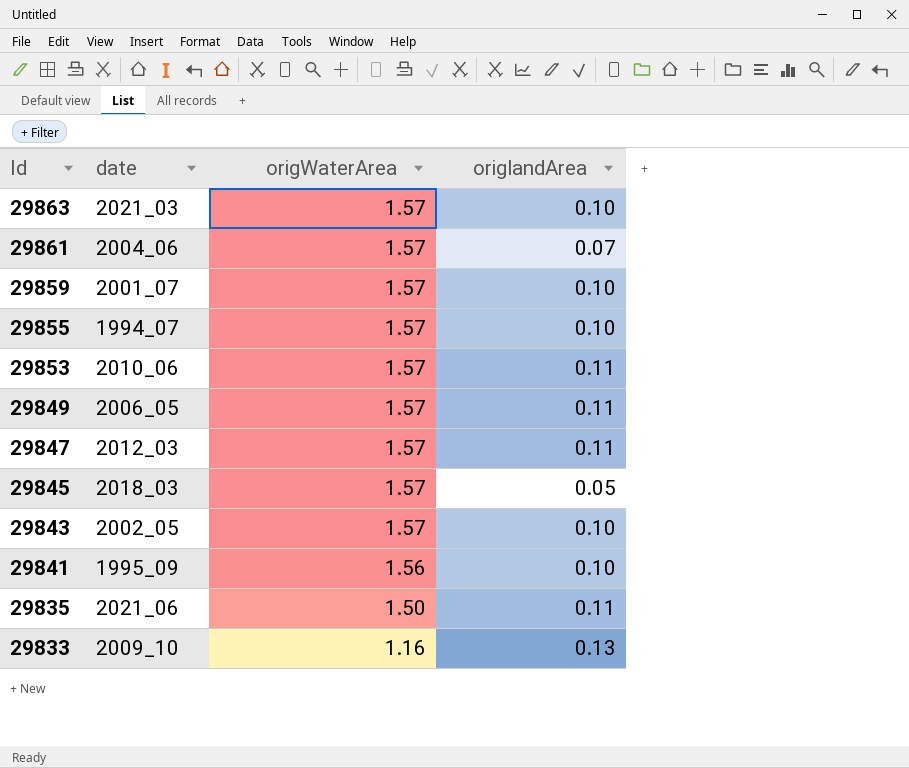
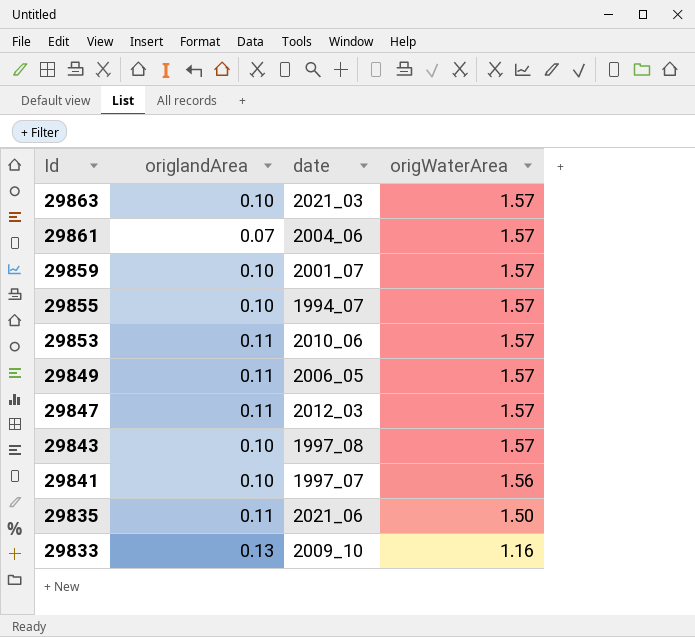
column origlandArea | position: 4 -> 2
row 29845: 2018_03 | 1.57 | 0.05 -> none
29843 | date: 2002_05 -> 1997_08
29841 | date: 1995_09 -> 1997_07

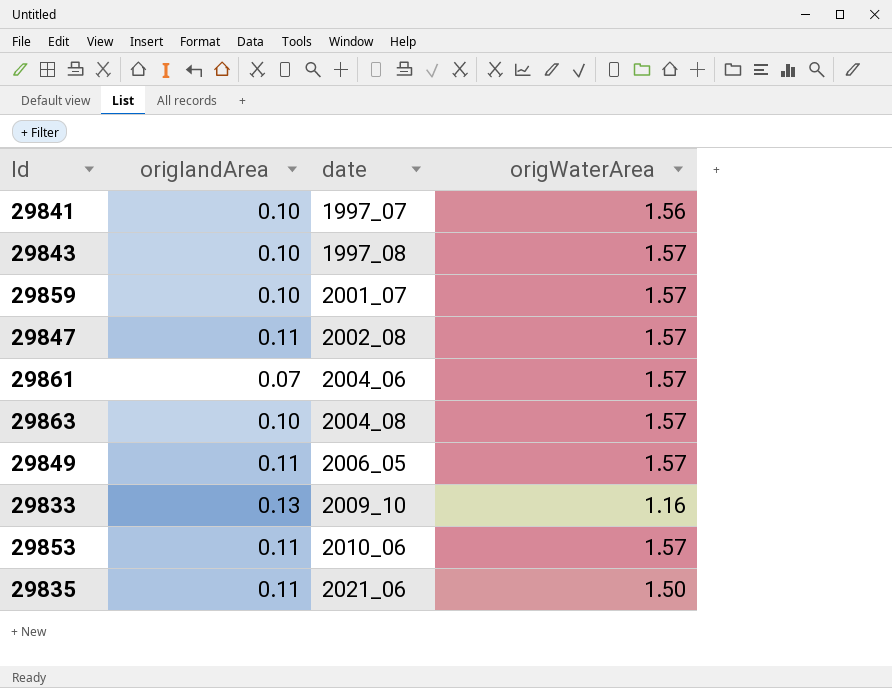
row order: Id descending -> date ascending
row 29855: 0.10 | 1994_07 | 1.57 -> none
29847 | date: 2012_03 -> 2002_08
29863 | date: 2021_03 -> 2004_08

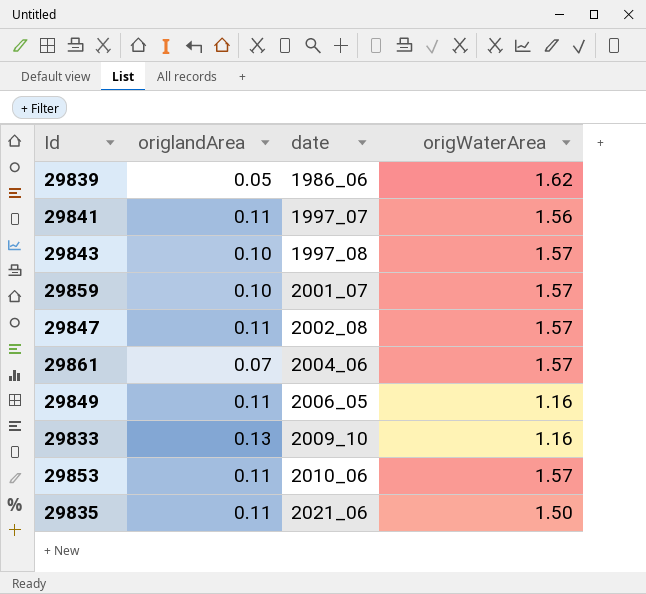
row 29863: 0.10 | 2004_08 | 1.57 -> none
row 29839: none -> 0.05 | 1986_06 | 1.62
29841 | origlandArea: 0.10 -> 0.11
29849 | origWaterArea: 1.57 -> 1.16

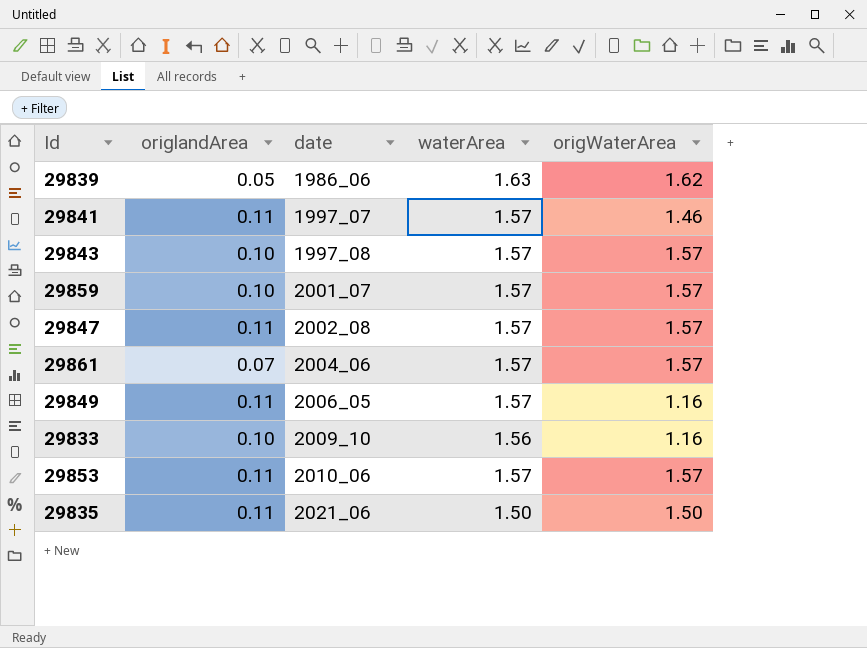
column waterArea | position: none -> 4
29841 | origWaterArea: 1.56 -> 1.46
29833 | origlandArea: 0.13 -> 0.10

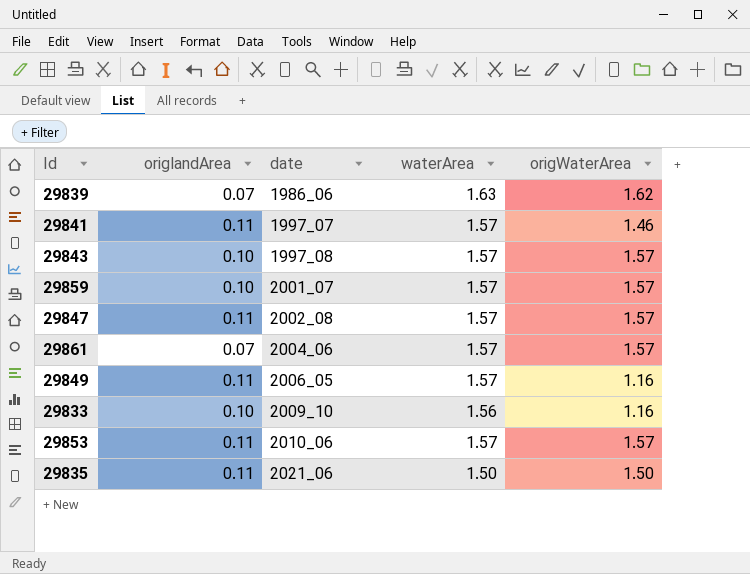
29839 | origlandArea: 0.05 -> 0.07

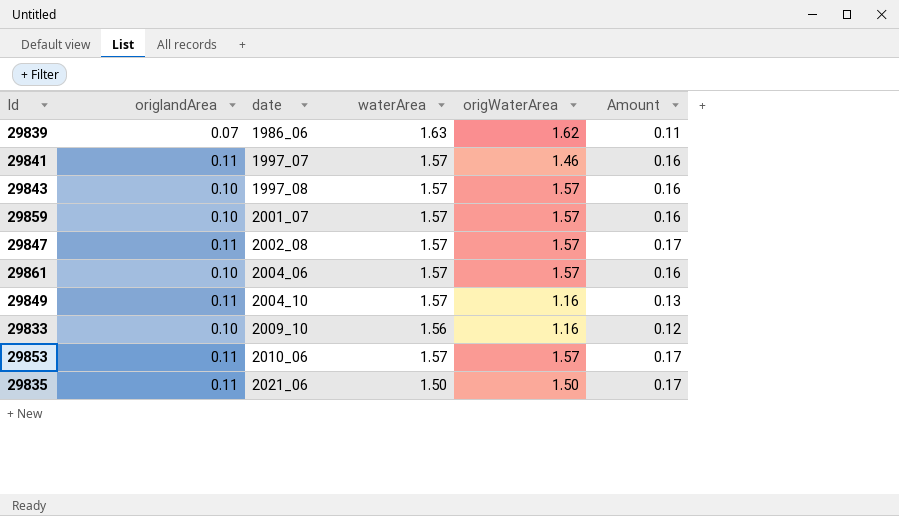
column Amount | formula: none -> [origlandArea] * [origWaterArea]
29861 | origlandArea: 0.07 -> 0.10
29849 | date: 2006_05 -> 2004_10

